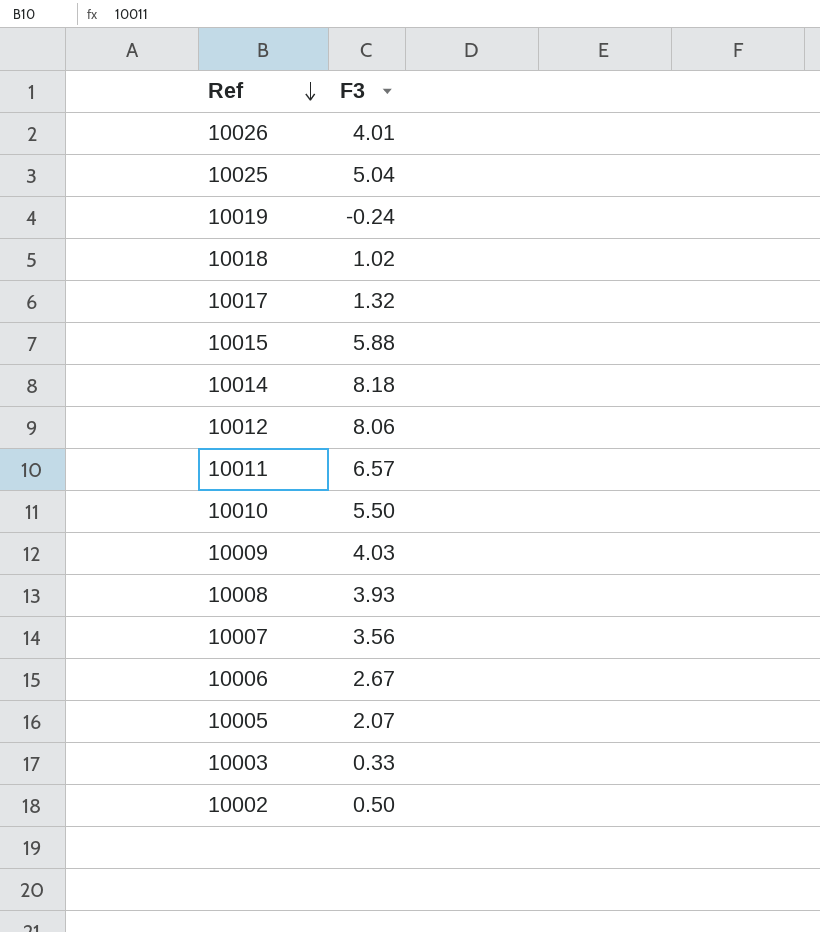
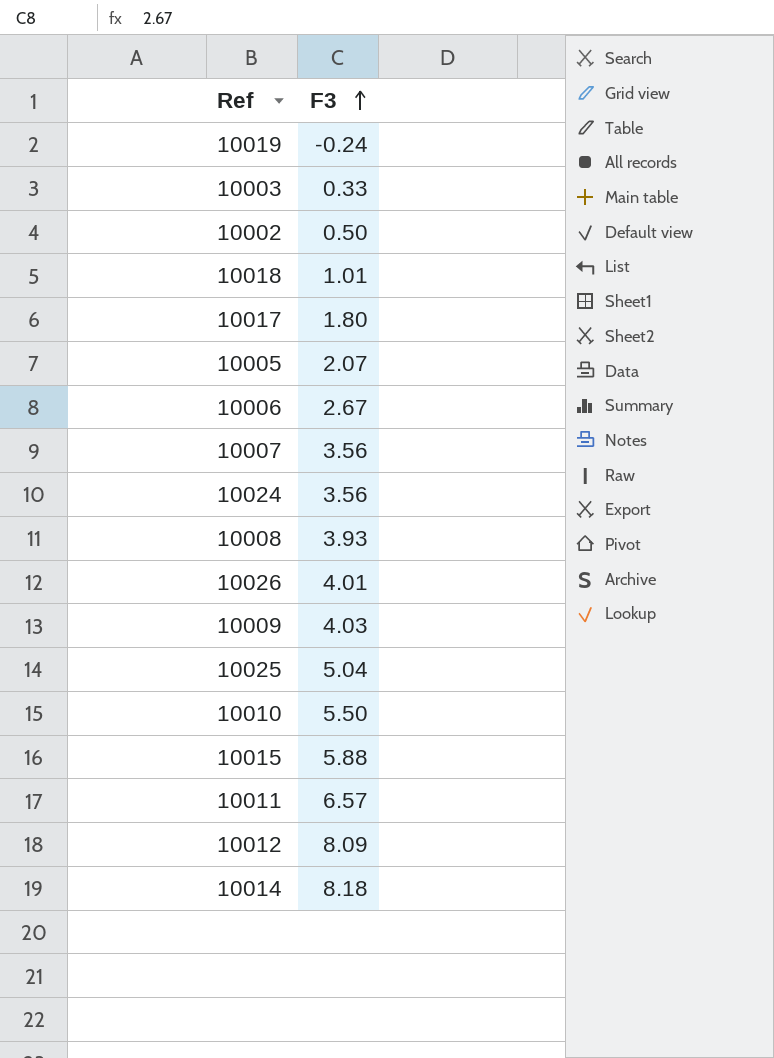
row order: Ref descending -> F3 ascending
10018 | F3: 1.02 -> 1.01
10017 | F3: 1.32 -> 1.80
row 10024: none -> 3.56
10012 | F3: 8.06 -> 8.09

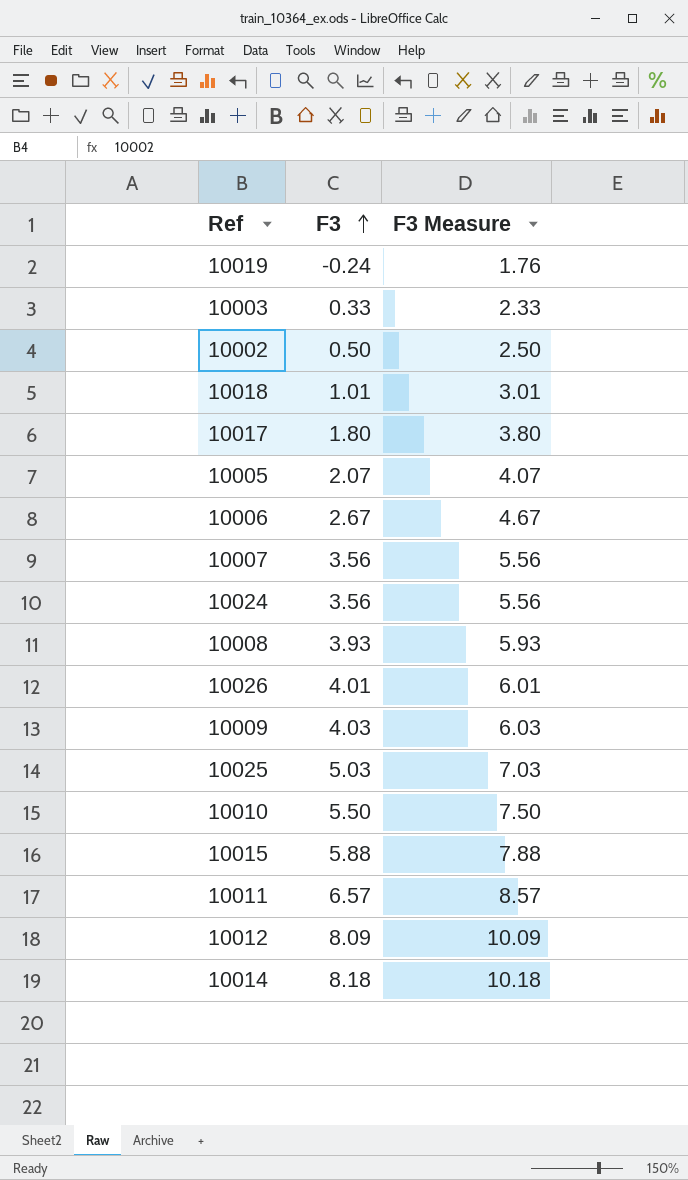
column F3 Measure | formula: none -> [F3] + 2
10025 | F3: 5.04 -> 5.03

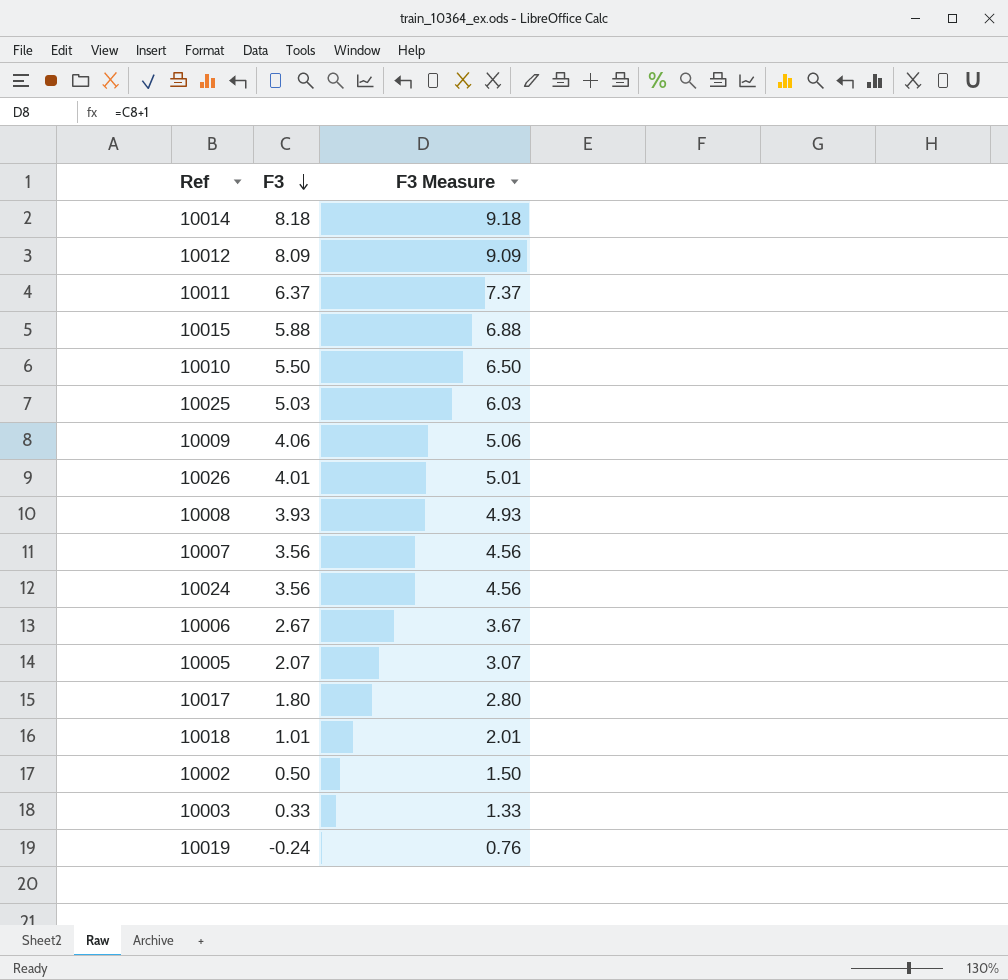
row order: F3 ascending -> F3 descending
column F3 Measure | formula: [F3] + 2 -> [F3] + 1
10011 | F3: 6.57 -> 6.37
10009 | F3: 4.03 -> 4.06

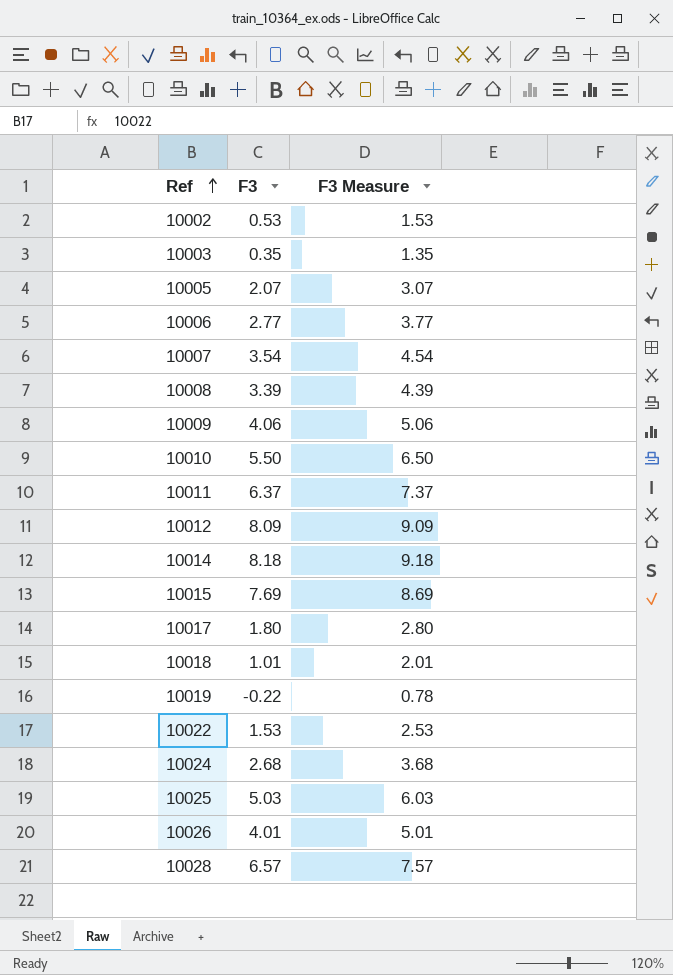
row order: F3 descending -> Ref ascending
10002 | F3: 0.50 -> 0.53
10002 | F3 Measure: 1.50 -> 1.53
10003 | F3: 0.33 -> 0.35
10003 | F3 Measure: 1.33 -> 1.35
10006 | F3: 2.67 -> 2.77
10006 | F3 Measure: 3.67 -> 3.77
10007 | F3: 3.56 -> 3.54
10007 | F3 Measure: 4.56 -> 4.54
10008 | F3: 3.93 -> 3.39
10008 | F3 Measure: 4.93 -> 4.39
10015 | F3: 5.88 -> 7.69
10015 | F3 Measure: 6.88 -> 8.69
10019 | F3: -0.24 -> -0.22
10019 | F3 Measure: 0.76 -> 0.78
row 10022: none -> 1.53 | 2.53
10024 | F3: 3.56 -> 2.68
10024 | F3 Measure: 4.56 -> 3.68
row 10028: none -> 6.57 | 7.57

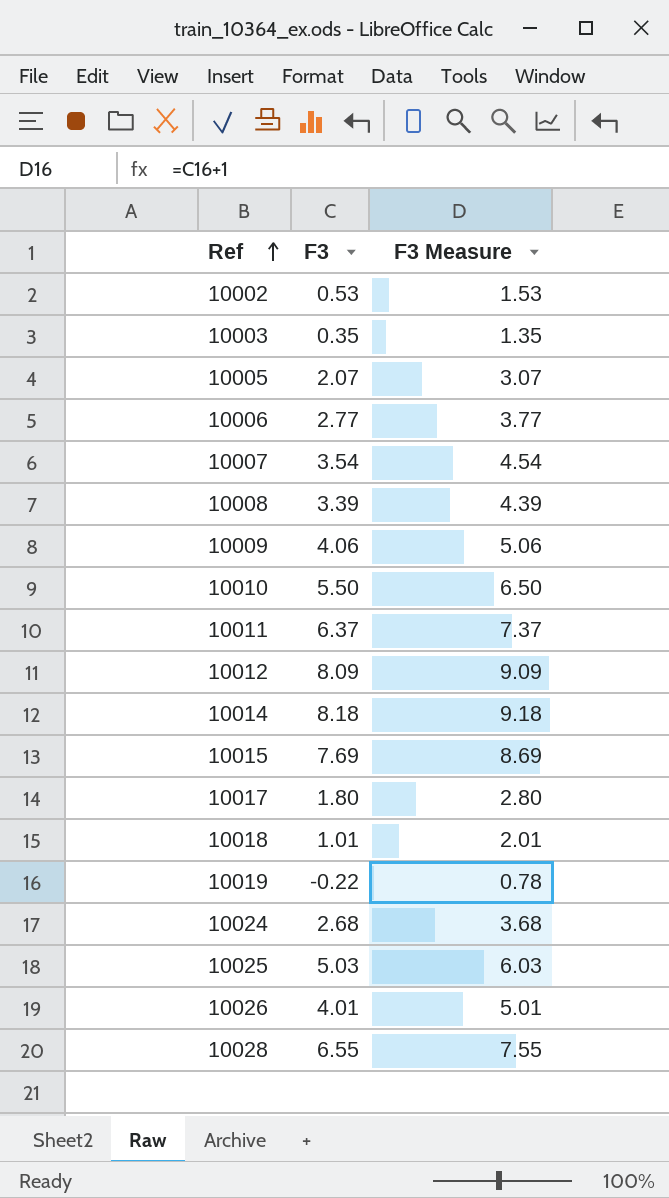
row 10022: 1.53 | 2.53 -> none
10028 | F3: 6.57 -> 6.55
10028 | F3 Measure: 7.57 -> 7.55

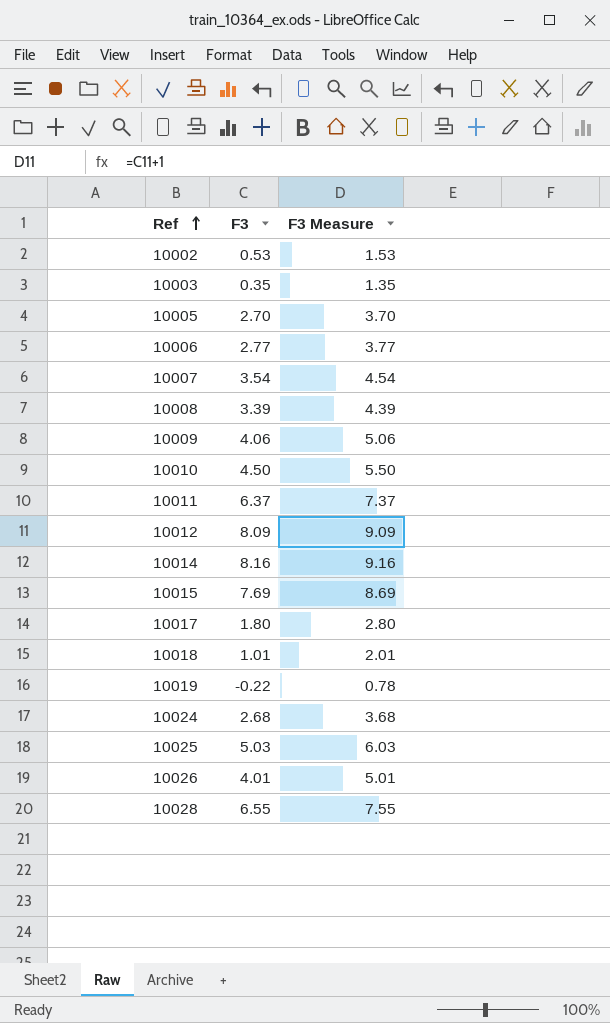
10005 | F3: 2.07 -> 2.70
10005 | F3 Measure: 3.07 -> 3.70
10010 | F3: 5.50 -> 4.50
10010 | F3 Measure: 6.50 -> 5.50
10014 | F3: 8.18 -> 8.16
10014 | F3 Measure: 9.18 -> 9.16

